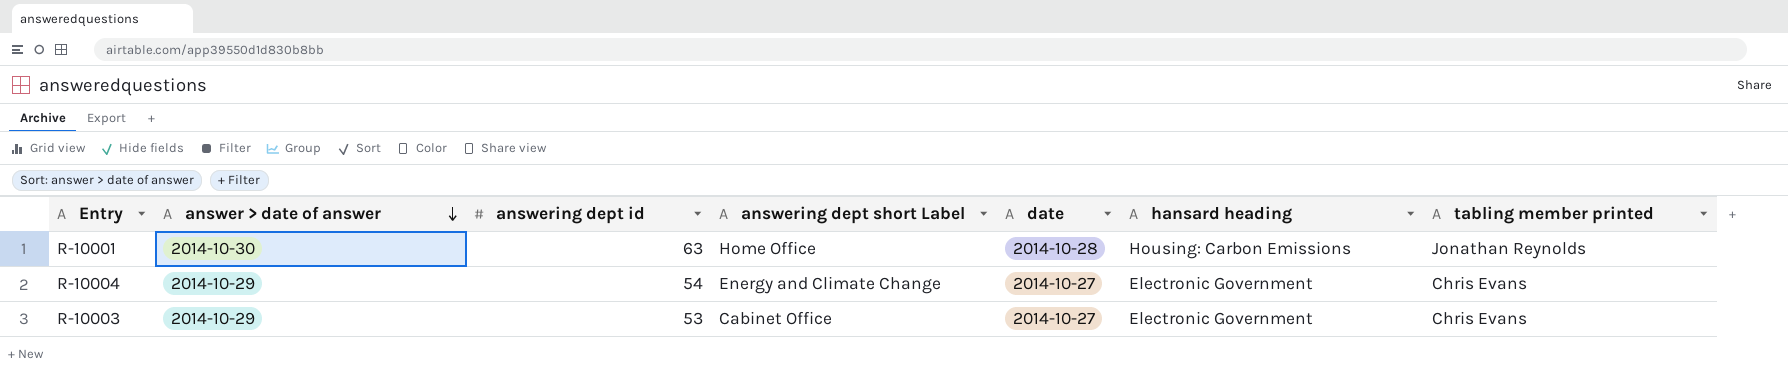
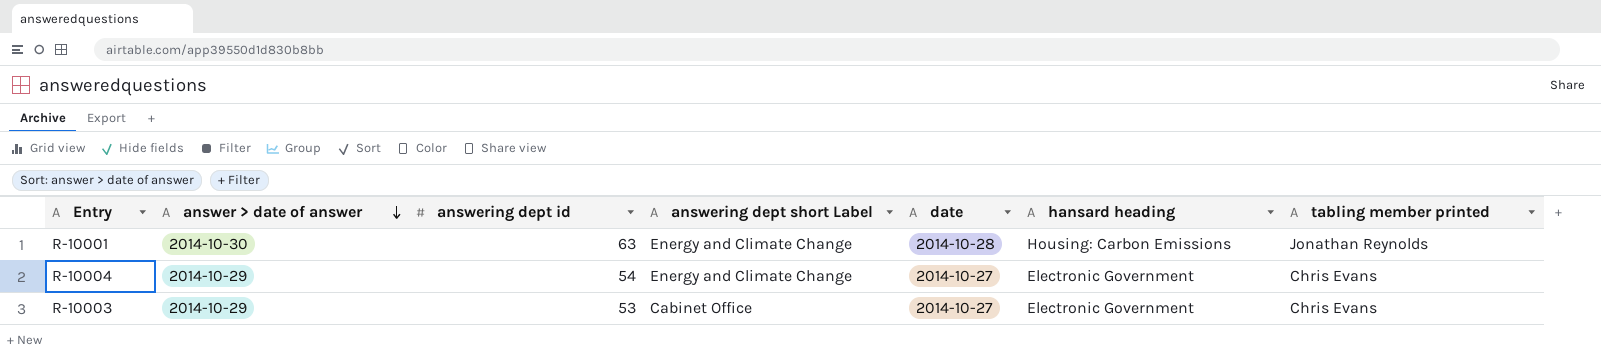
R-10001 | answering dept short Label: Home Office -> Energy and Climate Change

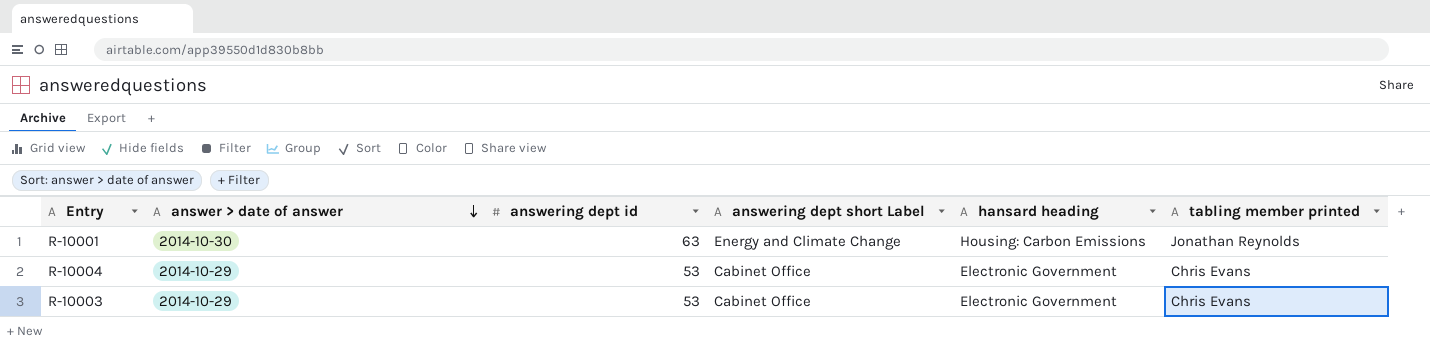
column date | position: 5 -> none
R-10004 | answering dept id: 54 -> 53
R-10004 | answering dept short Label: Energy and Climate Change -> Cabinet Office

